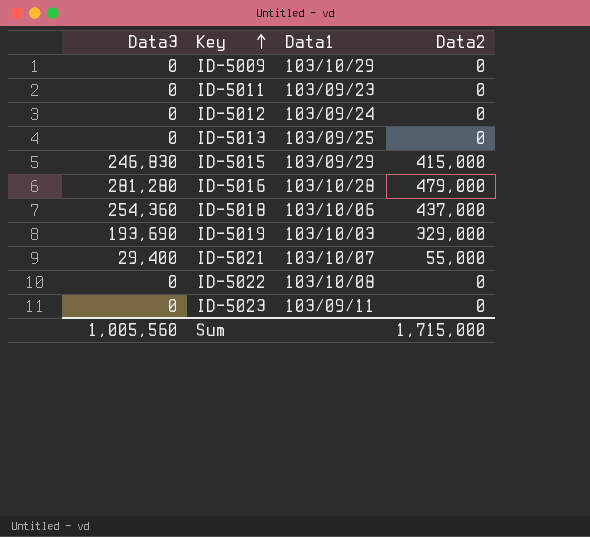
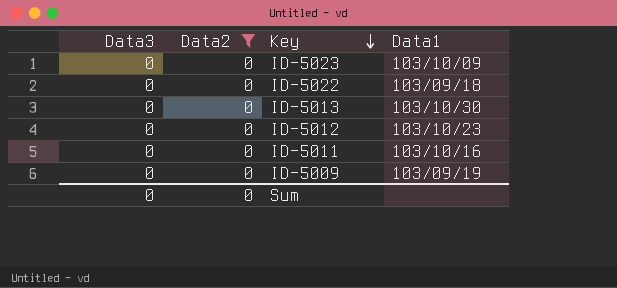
filter: none -> Data2 = 0
row order: Key ascending -> Key descending
column Data2 | position: 4 -> 2
ID-5023 | Data1: 103/09/11 -> 103/10/09
ID-5022 | Data1: 103/10/08 -> 103/09/18
ID-5013 | Data1: 103/09/25 -> 103/10/30
ID-5012 | Data1: 103/09/24 -> 103/10/23
ID-5011 | Data1: 103/09/23 -> 103/10/16
ID-5009 | Data1: 103/10/29 -> 103/09/19
Sum | Data3: 1,005,560 -> 0
Sum | Data2: 1,715,000 -> 0

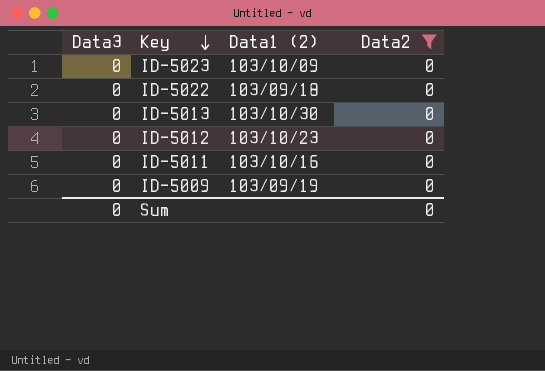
column name: Data1 -> Data1 (2)
column Data2 | position: 2 -> 4

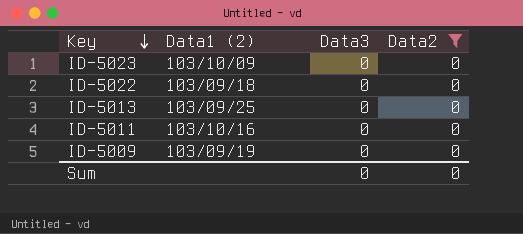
column Data3 | position: 1 -> 3
row ID-5012: 0 | 103/10/23 | 0 -> none
ID-5013 | Data1 (2): 103/10/30 -> 103/09/25

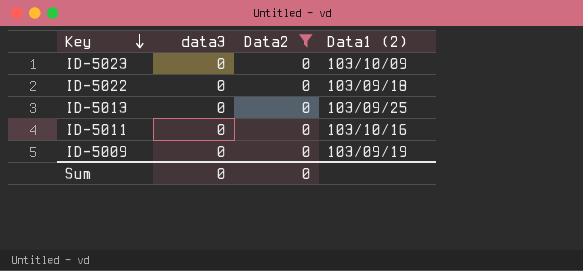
column name: Data3 -> data3
column Data1 (2) | position: 2 -> 4

